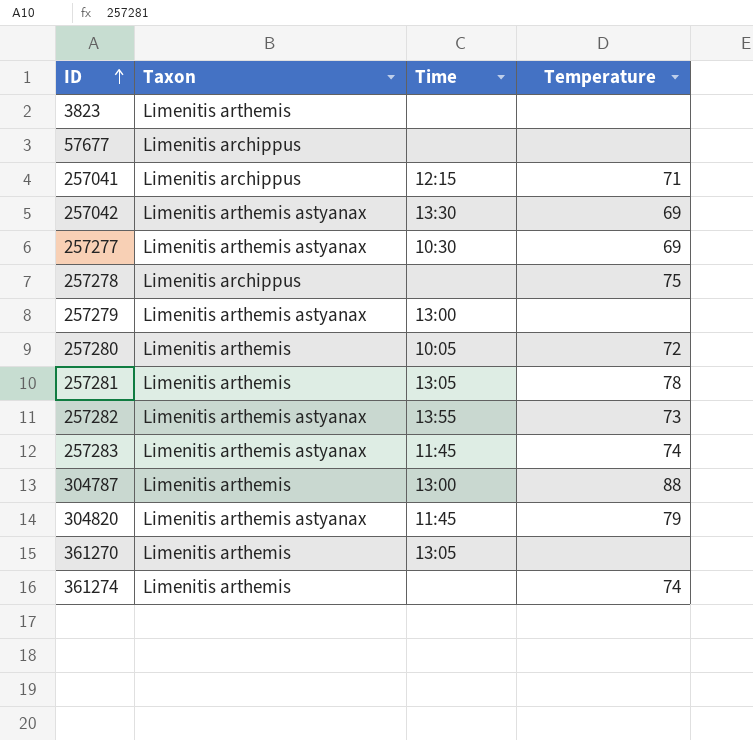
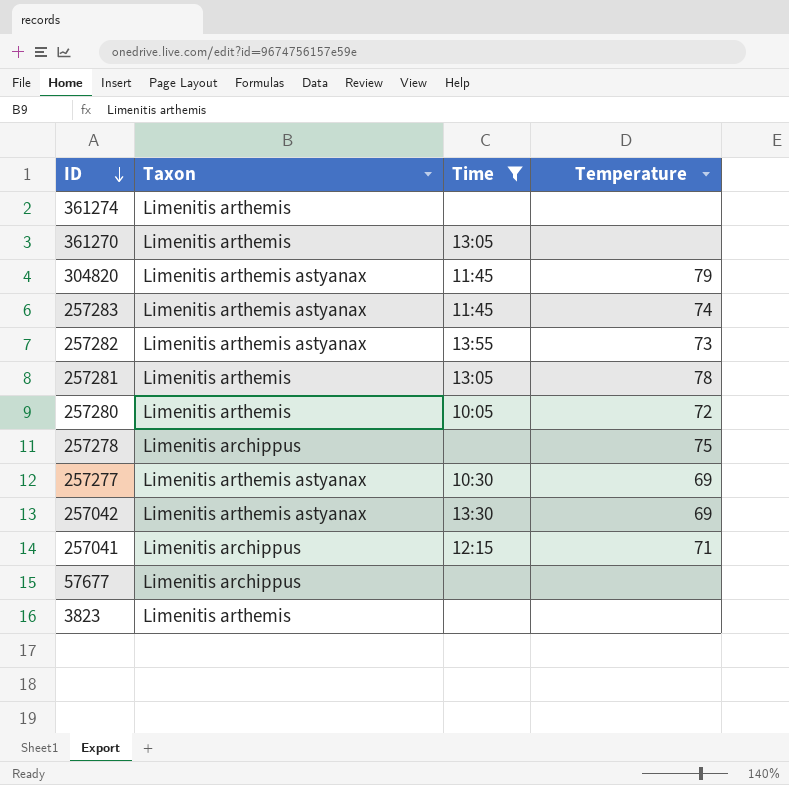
filter: none -> Time != 13:00
row order: ID ascending -> ID descending
361274 | Temperature: 74 -> none

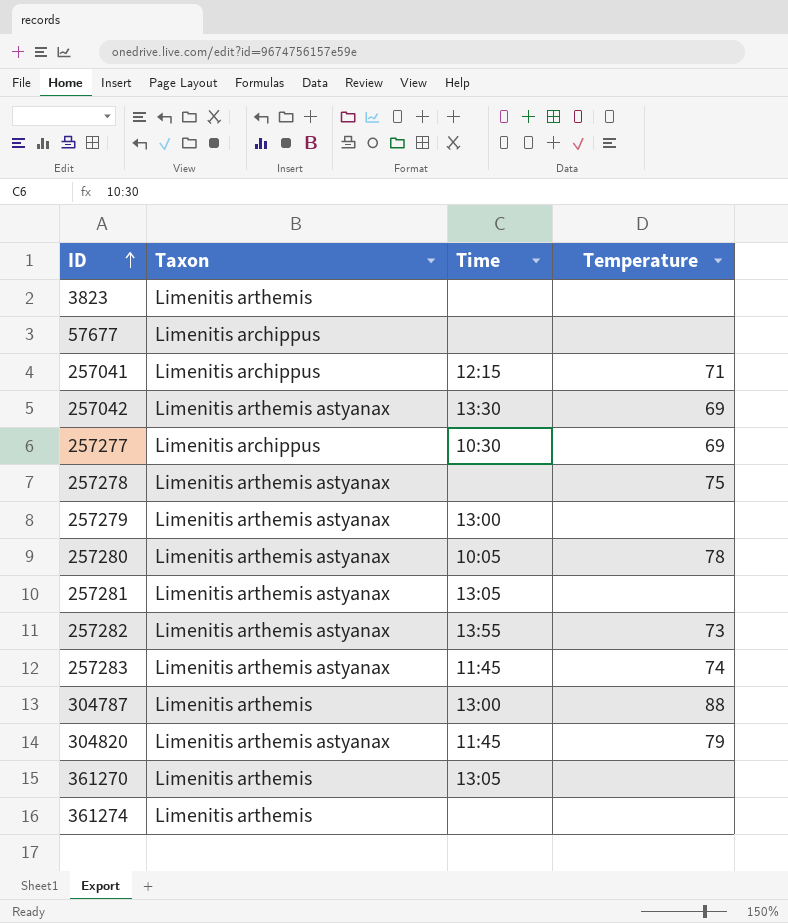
filter: Time != 13:00 -> none
row order: ID descending -> ID ascending
257277 | Taxon: Limenitis arthemis astyanax -> Limenitis archippus
257278 | Taxon: Limenitis archippus -> Limenitis arthemis astyanax
257280 | Taxon: Limenitis arthemis -> Limenitis arthemis astyanax
257280 | Temperature: 72 -> 78
257281 | Taxon: Limenitis arthemis -> Limenitis arthemis astyanax
257281 | Temperature: 78 -> none

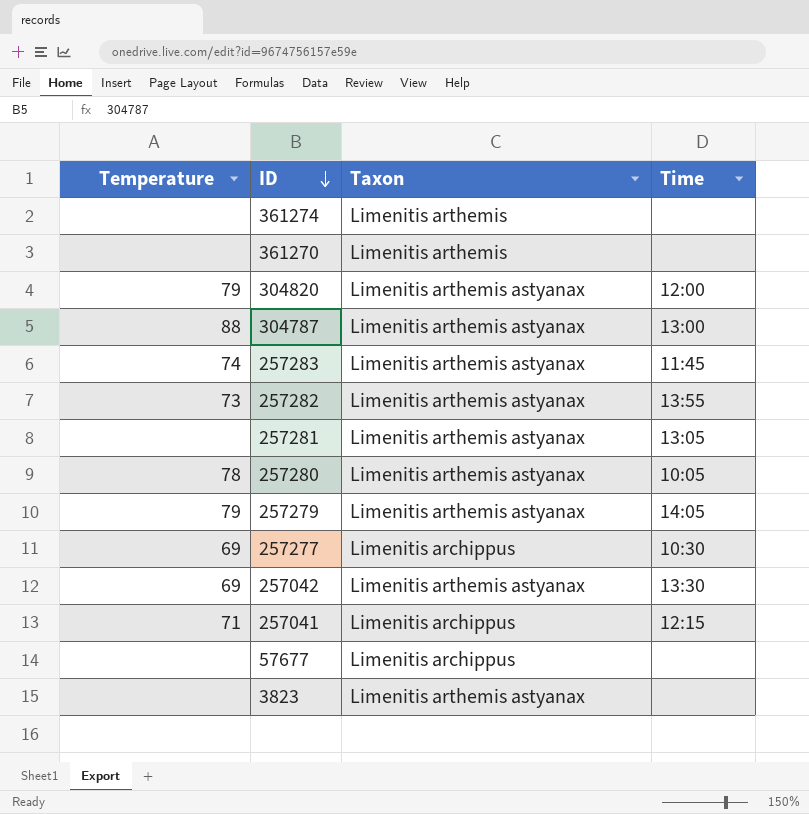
row order: ID ascending -> ID descending
column Temperature | position: 4 -> 1
row 257278: Limenitis arthemis astyanax | none | 75 -> none
361270 | Time: 13:05 -> none
304820 | Time: 11:45 -> 12:00
304787 | Taxon: Limenitis arthemis -> Limenitis arthemis astyanax
257279 | Temperature: none -> 79
257279 | Time: 13:00 -> 14:05
3823 | Taxon: Limenitis arthemis -> Limenitis arthemis astyanax

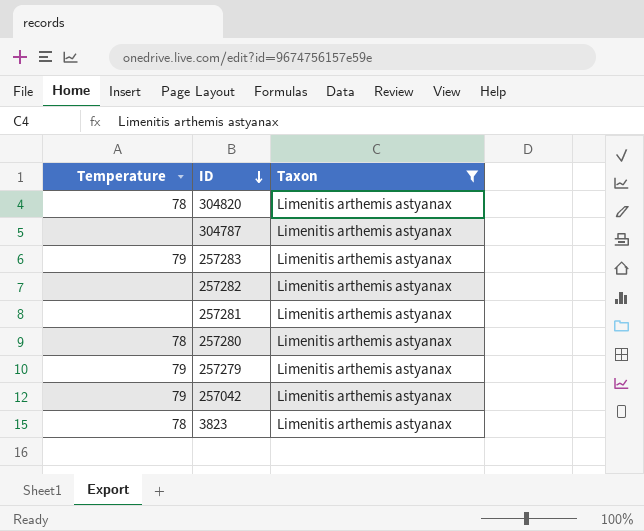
filter: none -> Taxon = Limenitis arthemis astyanax
column Time | position: 4 -> none
304820 | Temperature: 79 -> 78
304787 | Temperature: 88 -> none
257283 | Temperature: 74 -> 79
257282 | Temperature: 73 -> none
257042 | Temperature: 69 -> 79
3823 | Temperature: none -> 78

